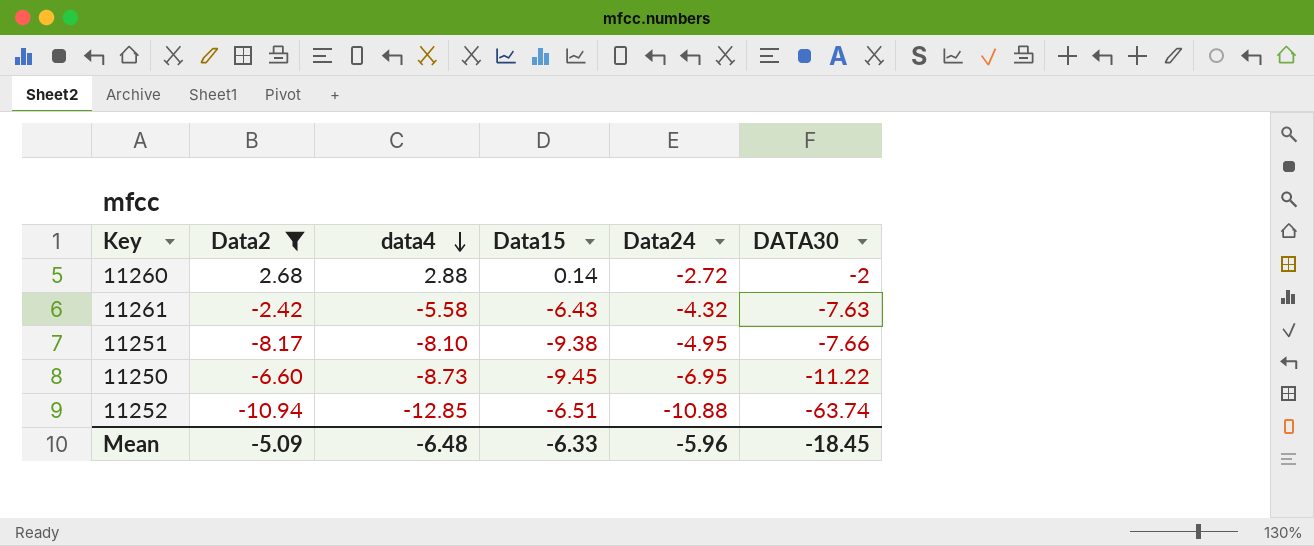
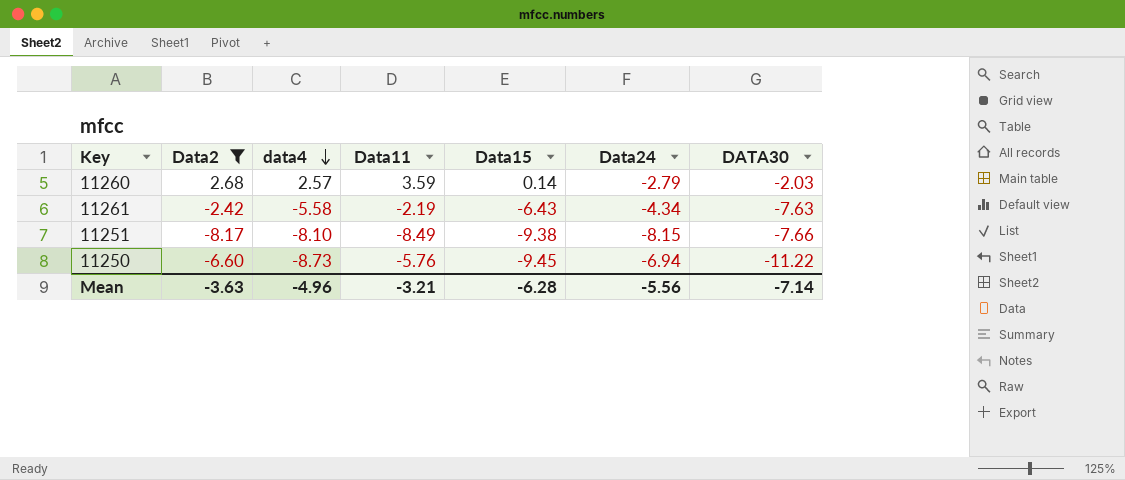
column Data11 | position: none -> 4
row 11252: -10.94 | -12.85 | -6.51 | -10.88 | -63.74 -> none
11260 | data4: 2.88 -> 2.57
11260 | Data24: -2.72 -> -2.79
11260 | DATA30: -2 -> -2.03
11261 | Data24: -4.32 -> -4.34
11251 | Data24: -4.95 -> -8.15
11250 | Data24: -6.95 -> -6.94
Mean | Data2: -5.09 -> -3.63
Mean | data4: -6.48 -> -4.96
Mean | Data15: -6.33 -> -6.28
Mean | Data24: -5.96 -> -5.56
Mean | DATA30: -18.45 -> -7.14

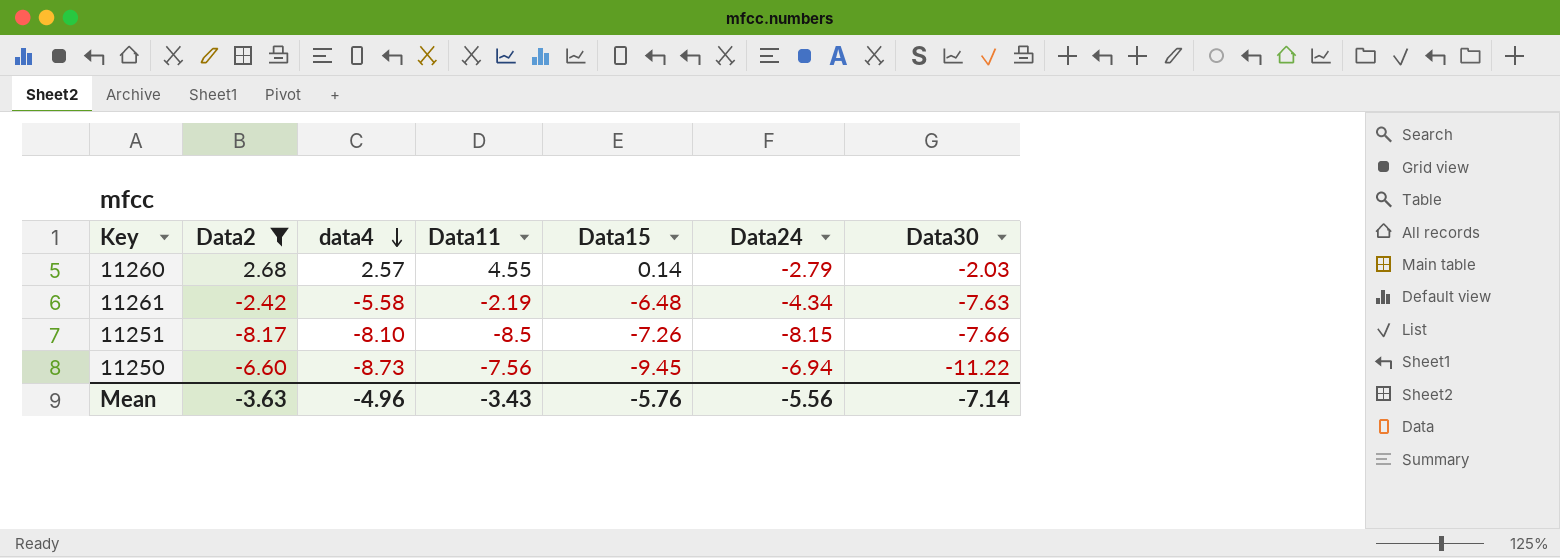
column name: DATA30 -> Data30
11260 | Data11: 3.59 -> 4.55
11261 | Data15: -6.43 -> -6.48
11251 | Data11: -8.49 -> -8.5
11251 | Data15: -9.38 -> -7.26
11250 | Data11: -5.76 -> -7.56
Mean | Data11: -3.21 -> -3.43
Mean | Data15: -6.28 -> -5.76

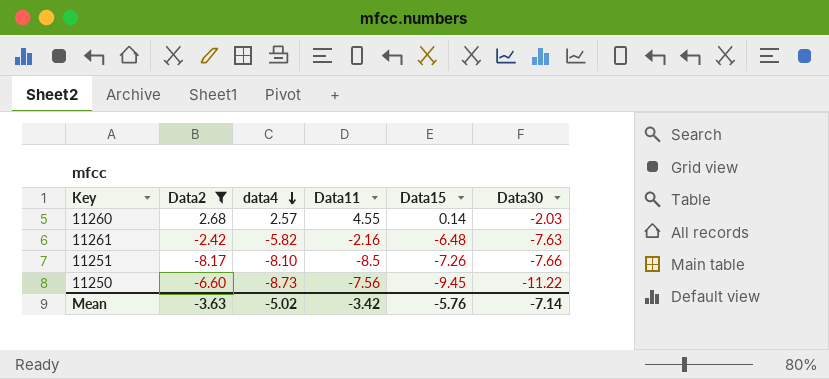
column Data24 | position: 6 -> none
11261 | data4: -5.58 -> -5.82
11261 | Data11: -2.19 -> -2.16
Mean | data4: -4.96 -> -5.02
Mean | Data11: -3.43 -> -3.42

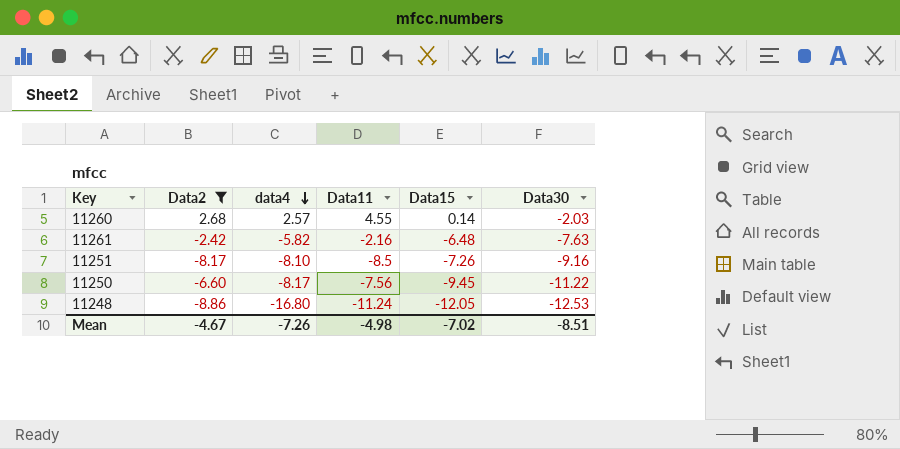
11251 | Data30: -7.66 -> -9.16
11250 | data4: -8.73 -> -8.17
row 11248: none -> -8.86 | -16.80 | -11.24 | -12.05 | -12.53
Mean | Data2: -3.63 -> -4.67
Mean | data4: -5.02 -> -7.26
Mean | Data11: -3.42 -> -4.98
Mean | Data15: -5.76 -> -7.02
Mean | Data30: -7.14 -> -8.51

